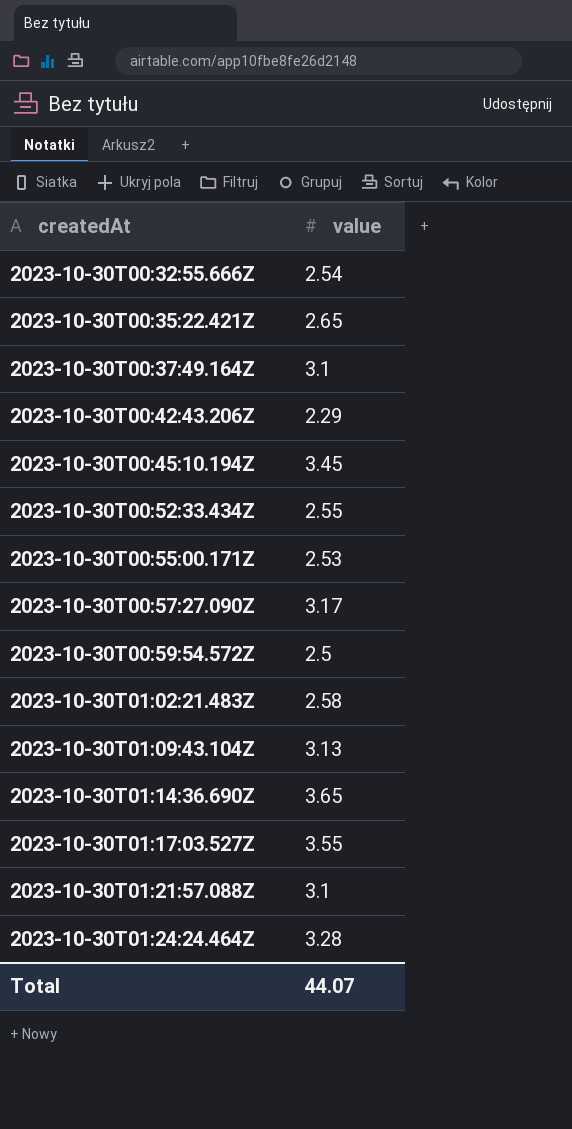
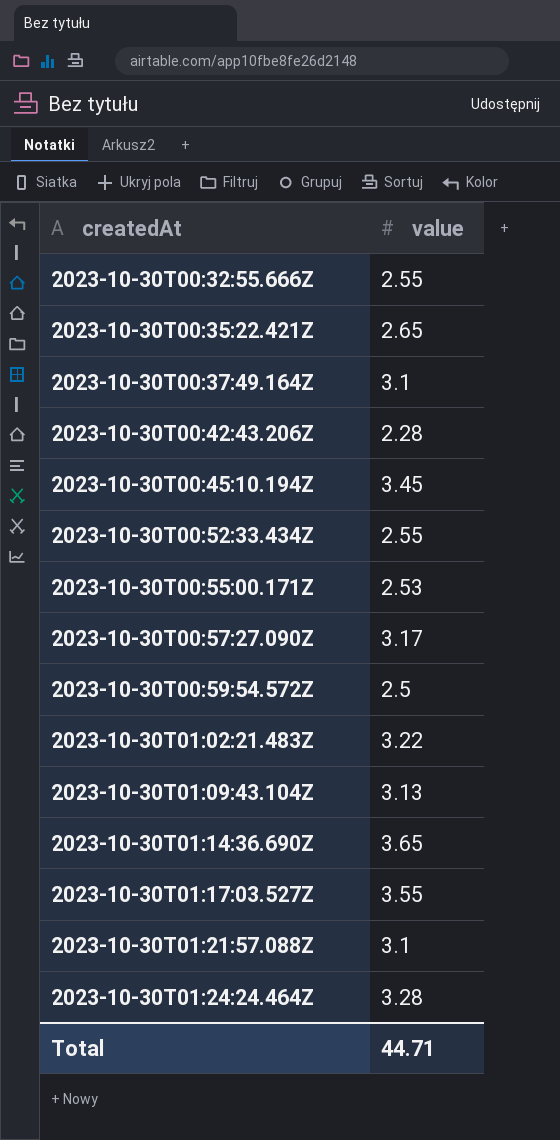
2023-10-30T00:32:55.666Z | value: 2.54 -> 2.55
2023-10-30T00:42:43.206Z | value: 2.29 -> 2.28
2023-10-30T01:02:21.483Z | value: 2.58 -> 3.22
Total | value: 44.07 -> 44.71

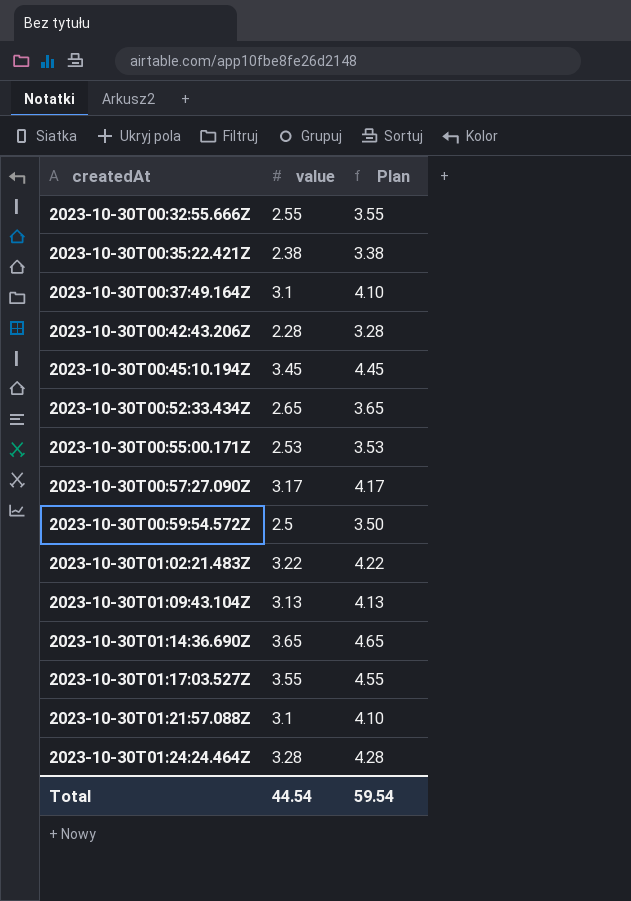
column Plan | formula: none -> [value] + 1
2023-10-30T00:35:22.421Z | value: 2.65 -> 2.38
2023-10-30T00:52:33.434Z | value: 2.55 -> 2.65
Total | value: 44.71 -> 44.54

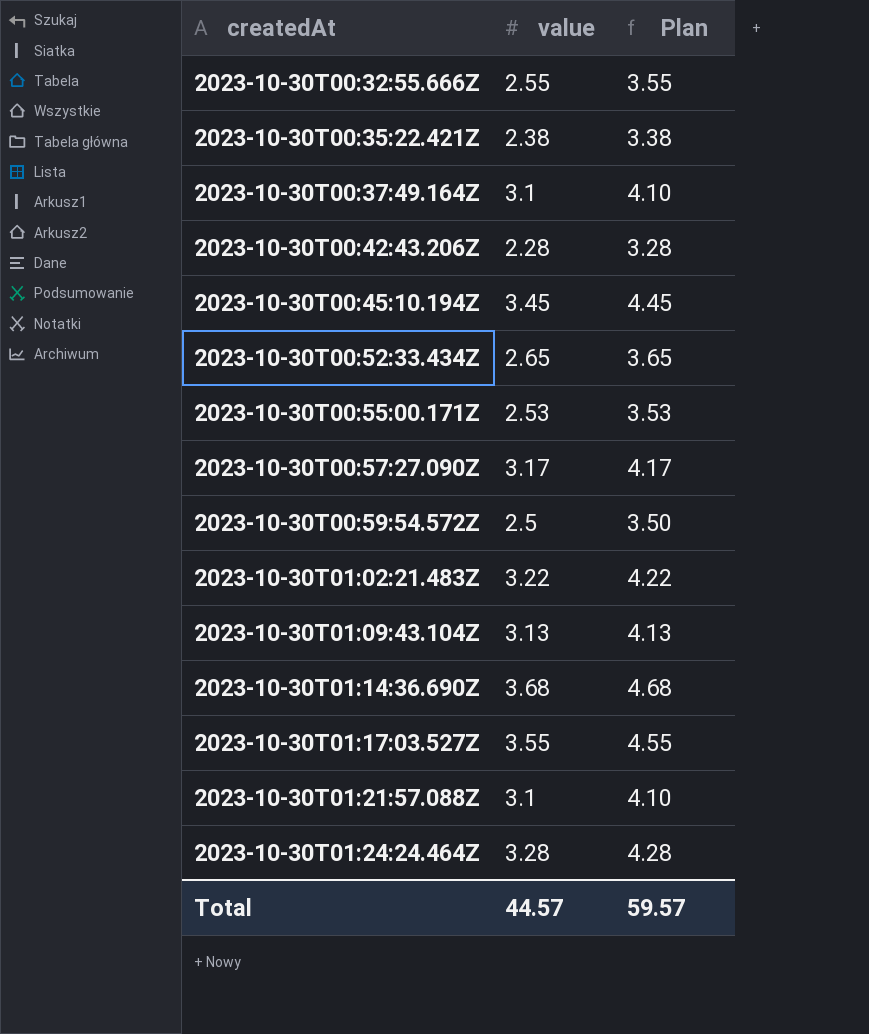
2023-10-30T01:14:36.690Z | value: 3.65 -> 3.68
2023-10-30T01:14:36.690Z | Plan: 4.65 -> 4.68
Total | value: 44.54 -> 44.57
Total | Plan: 59.54 -> 59.57

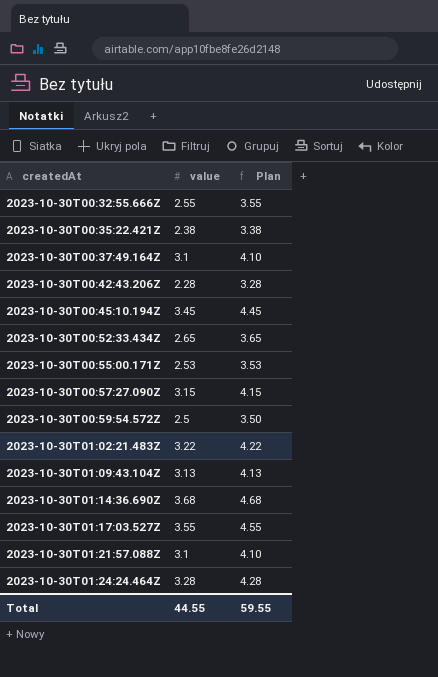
2023-10-30T00:57:27.090Z | value: 3.17 -> 3.15
2023-10-30T00:57:27.090Z | Plan: 4.17 -> 4.15
Total | value: 44.57 -> 44.55
Total | Plan: 59.57 -> 59.55

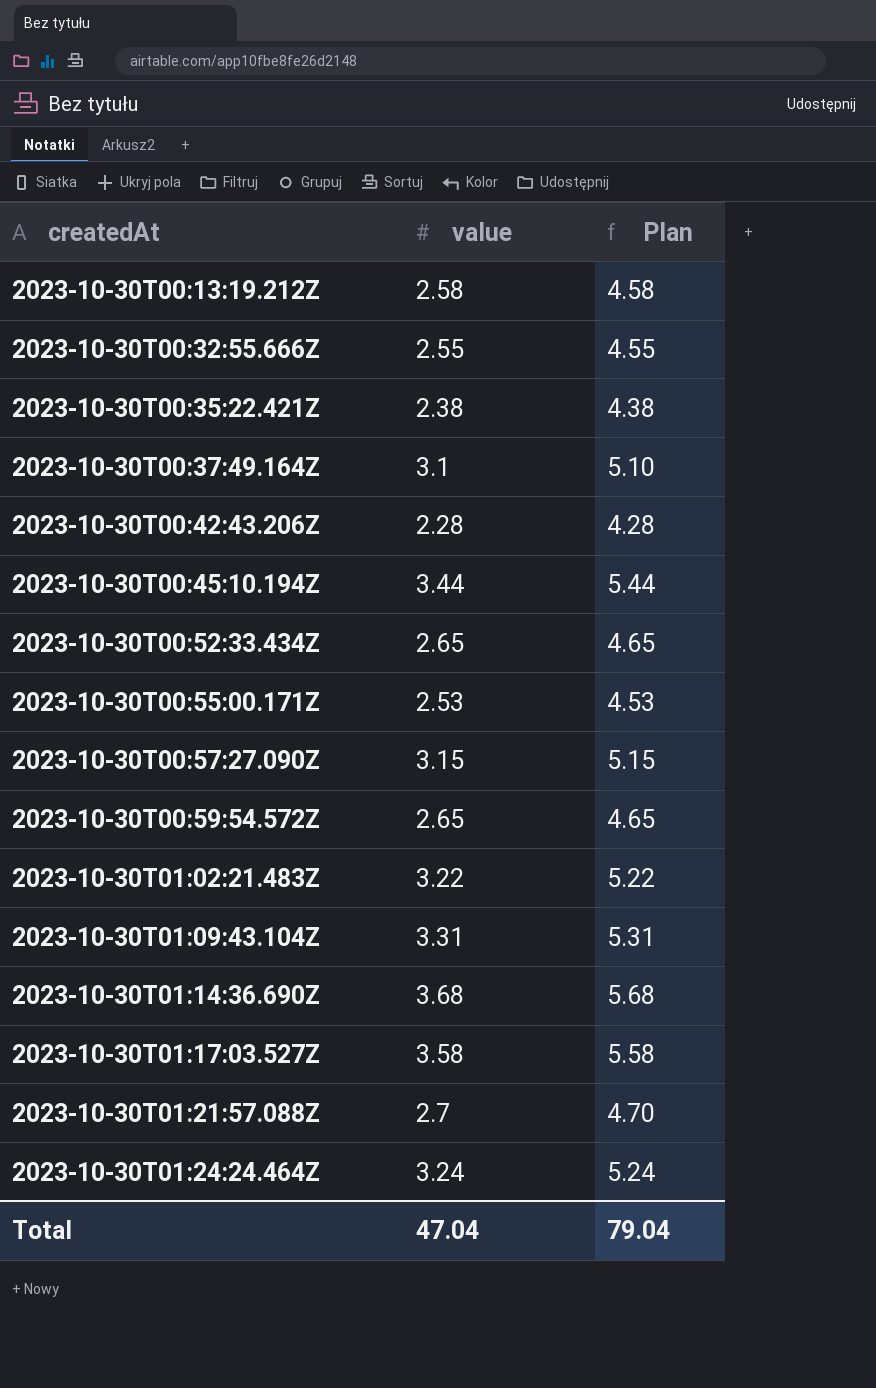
column Plan | formula: [value] + 1 -> [value] + 2
row 2023-10-30T00:13:19.212Z: none -> 2.58 | 4.58
2023-10-30T00:45:10.194Z | value: 3.45 -> 3.44
2023-10-30T00:59:54.572Z | value: 2.5 -> 2.65
2023-10-30T01:09:43.104Z | value: 3.13 -> 3.31
2023-10-30T01:17:03.527Z | value: 3.55 -> 3.58
2023-10-30T01:21:57.088Z | value: 3.1 -> 2.7
2023-10-30T01:24:24.464Z | value: 3.28 -> 3.24
Total | value: 44.55 -> 47.04
Total | Plan: 59.55 -> 79.04

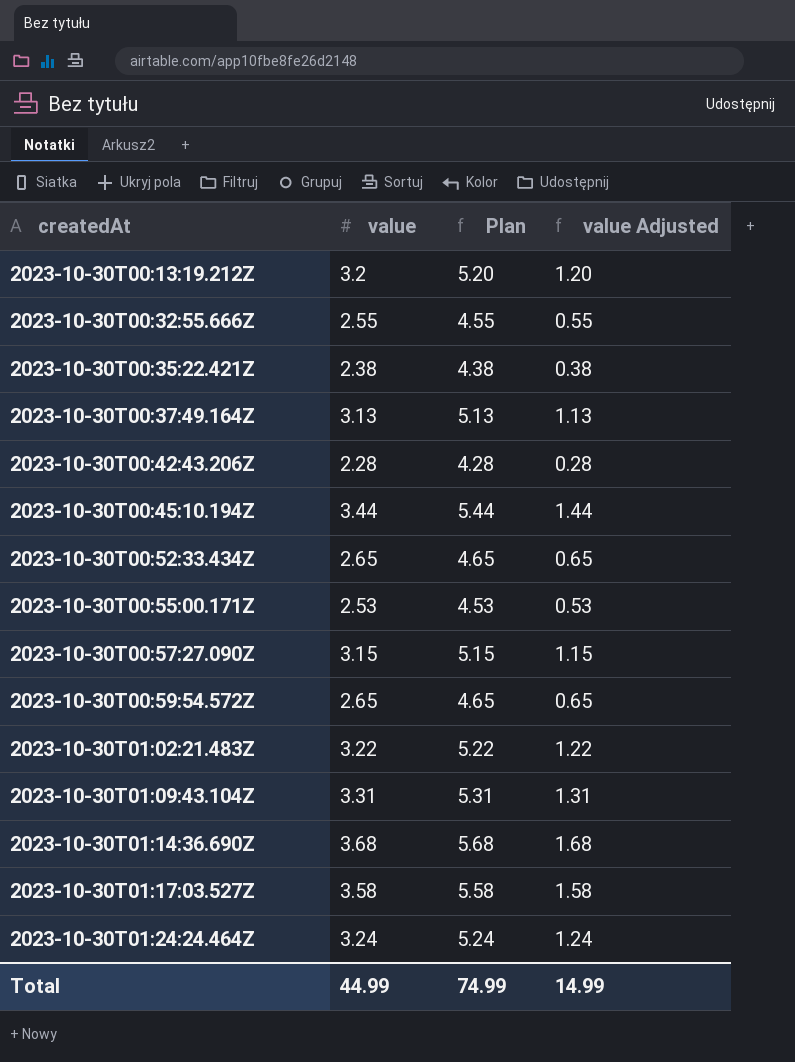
column value Adjusted | formula: none -> [value] - 2
row 2023-10-30T01:21:57.088Z: 2.7 | 4.70 -> none
2023-10-30T00:13:19.212Z | value: 2.58 -> 3.2
2023-10-30T00:13:19.212Z | Plan: 4.58 -> 5.20
2023-10-30T00:37:49.164Z | value: 3.1 -> 3.13
2023-10-30T00:37:49.164Z | Plan: 5.10 -> 5.13
Total | value: 47.04 -> 44.99
Total | Plan: 79.04 -> 74.99

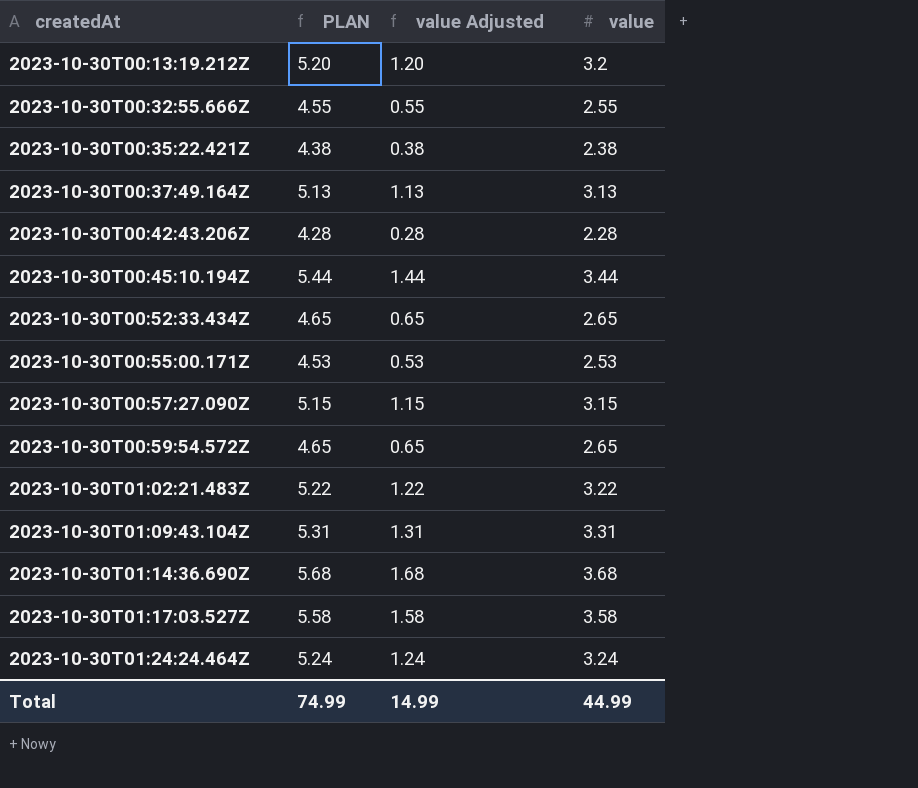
column name: Plan -> PLAN
column value | position: 2 -> 4

